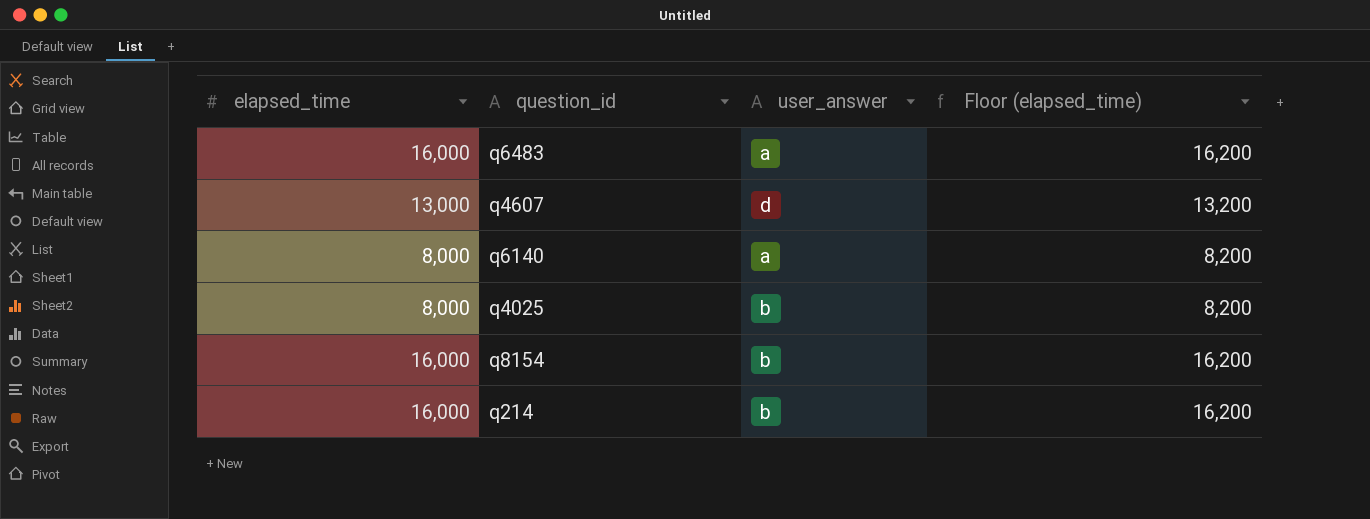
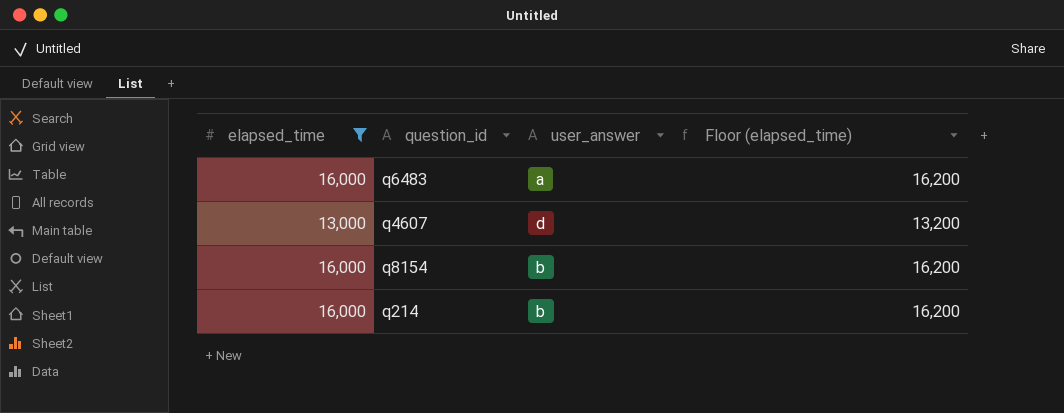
filter: none -> elapsed_time != 8,000

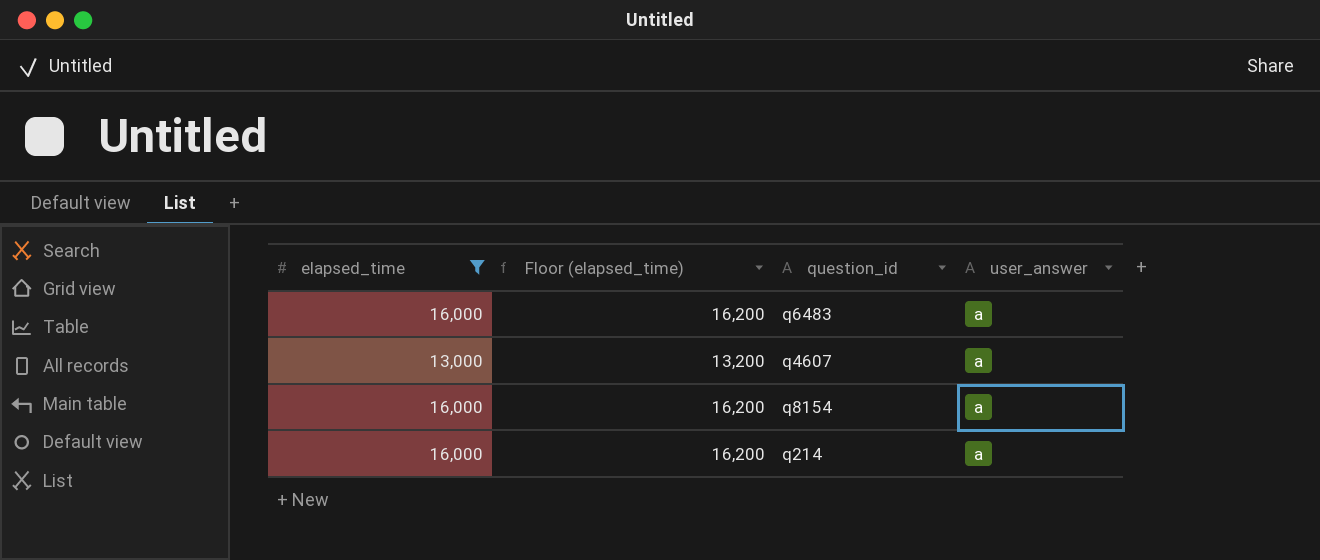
column Floor (elapsed_time) | position: 4 -> 2
q4607 | user_answer: d -> a
q8154 | user_answer: b -> a
q214 | user_answer: b -> a

